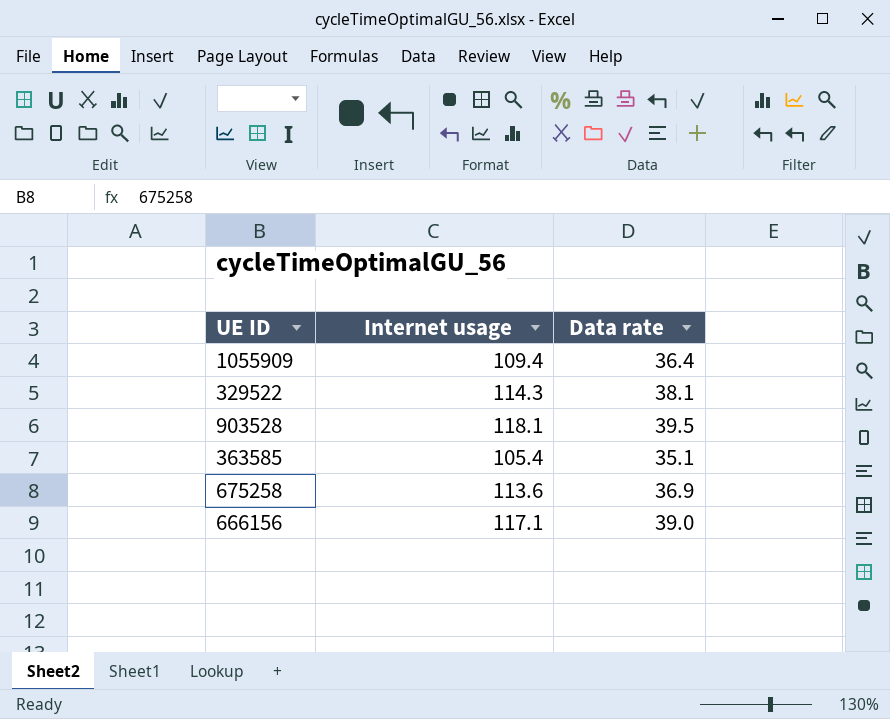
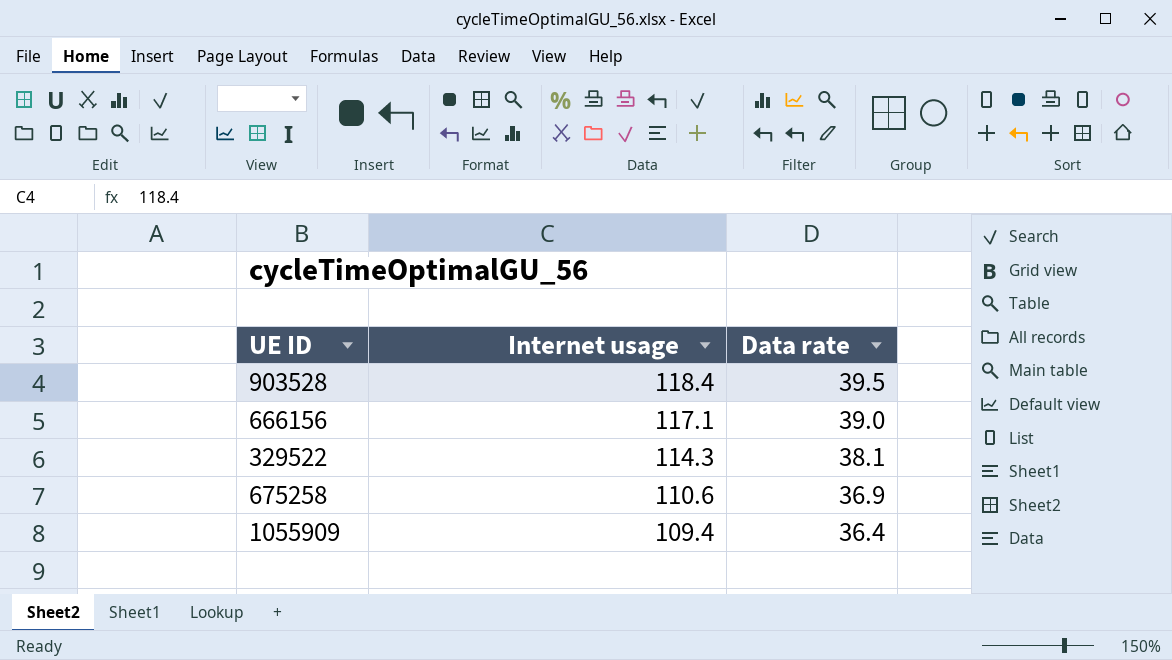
row order: none -> Internet usage descending
row 363585: 105.4 | 35.1 -> none
903528 | Internet usage: 118.1 -> 118.4
675258 | Internet usage: 113.6 -> 110.6

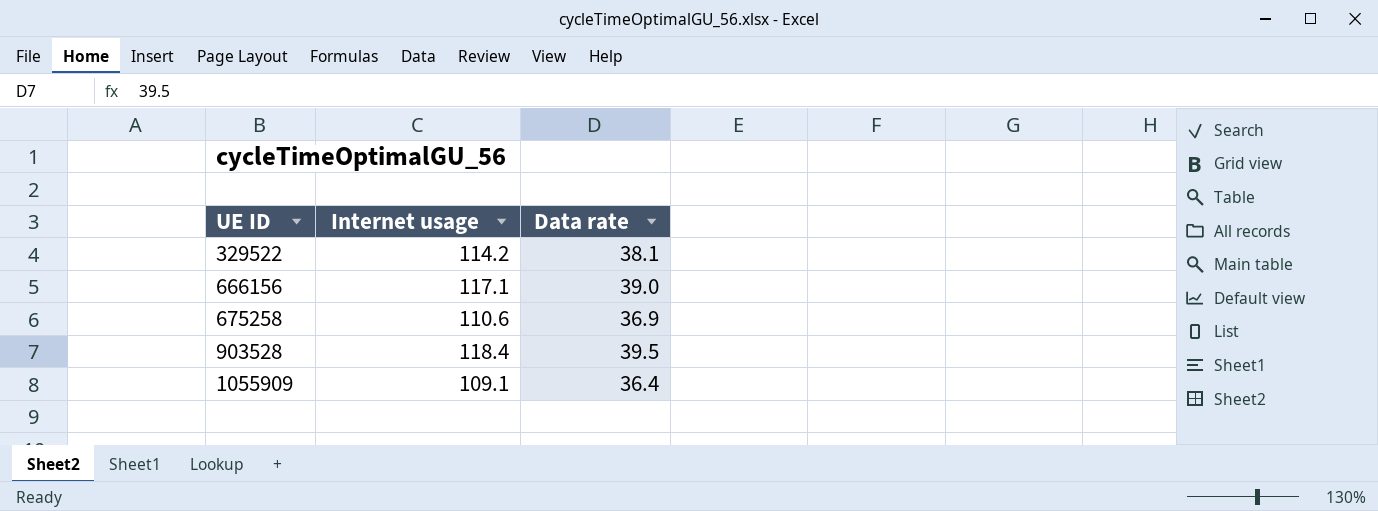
row order: Internet usage descending -> UE ID ascending
329522 | Internet usage: 114.3 -> 114.2
1055909 | Internet usage: 109.4 -> 109.1

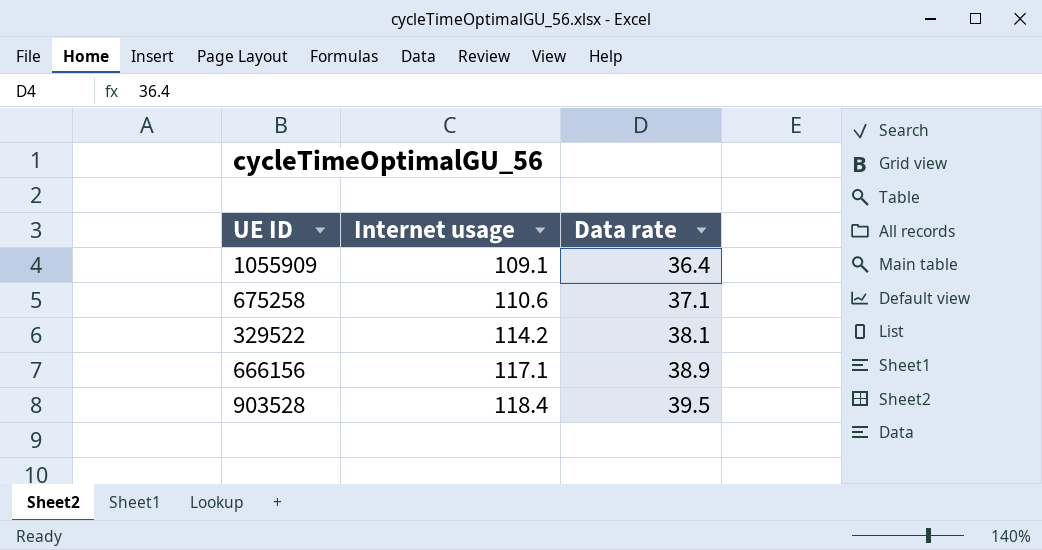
row order: UE ID ascending -> Internet usage ascending
675258 | Data rate: 36.9 -> 37.1
666156 | Data rate: 39.0 -> 38.9

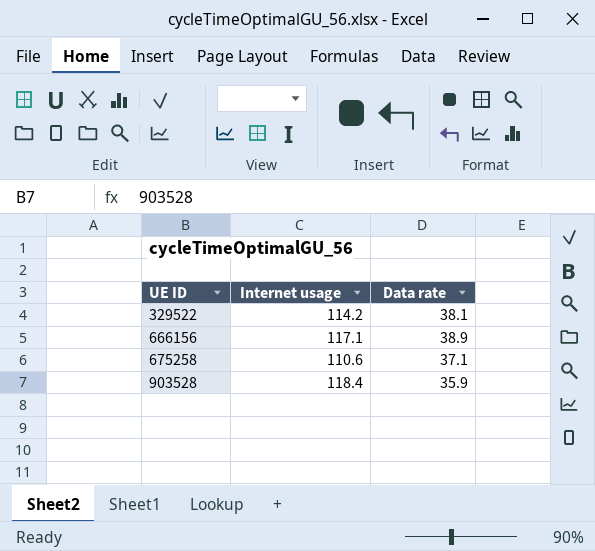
row order: Internet usage ascending -> UE ID ascending
row 1055909: 109.1 | 36.4 -> none
903528 | Data rate: 39.5 -> 35.9

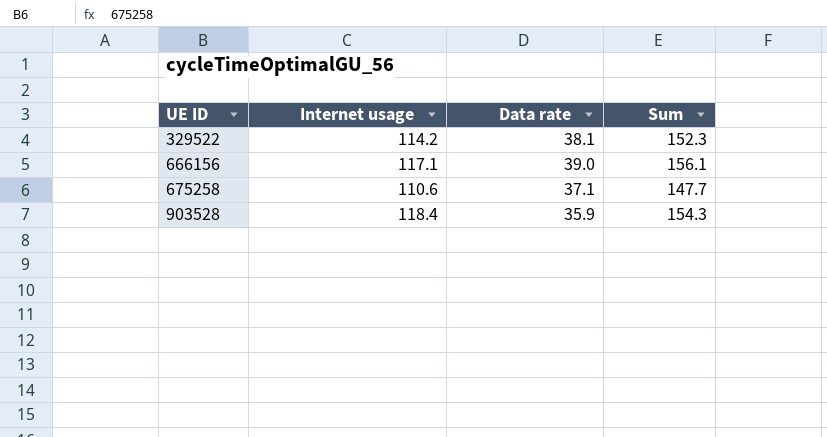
column Sum | formula: none -> [Internet usage] + [Data rate]
666156 | Data rate: 38.9 -> 39.0

